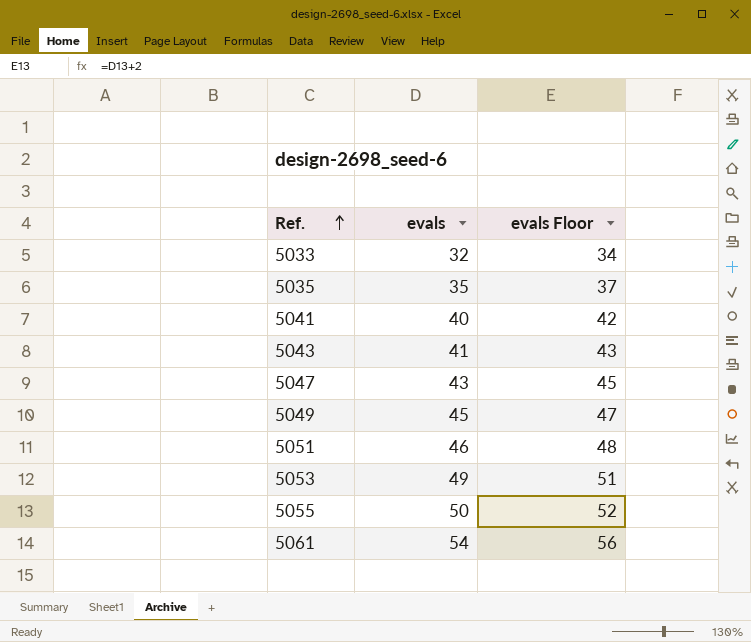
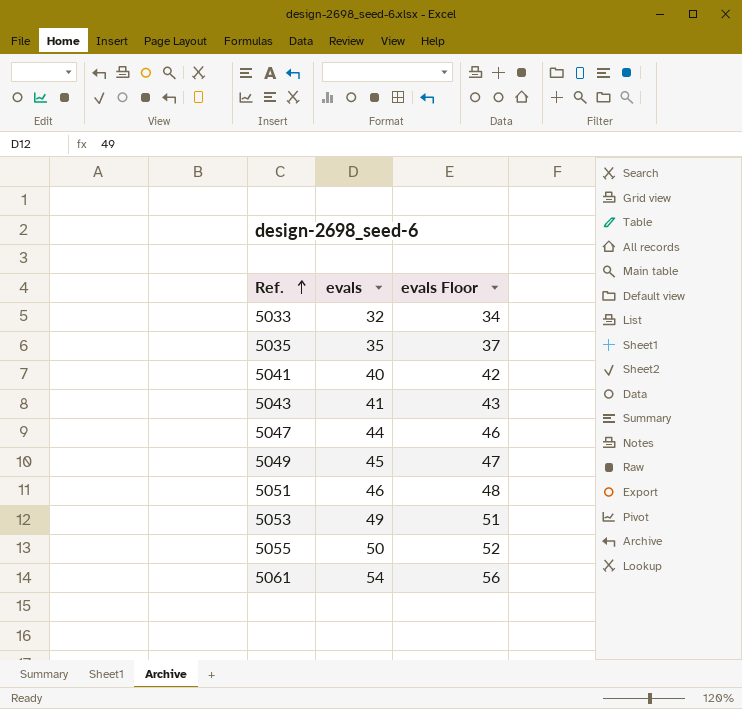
5047 | evals: 43 -> 44
5047 | evals Floor: 45 -> 46

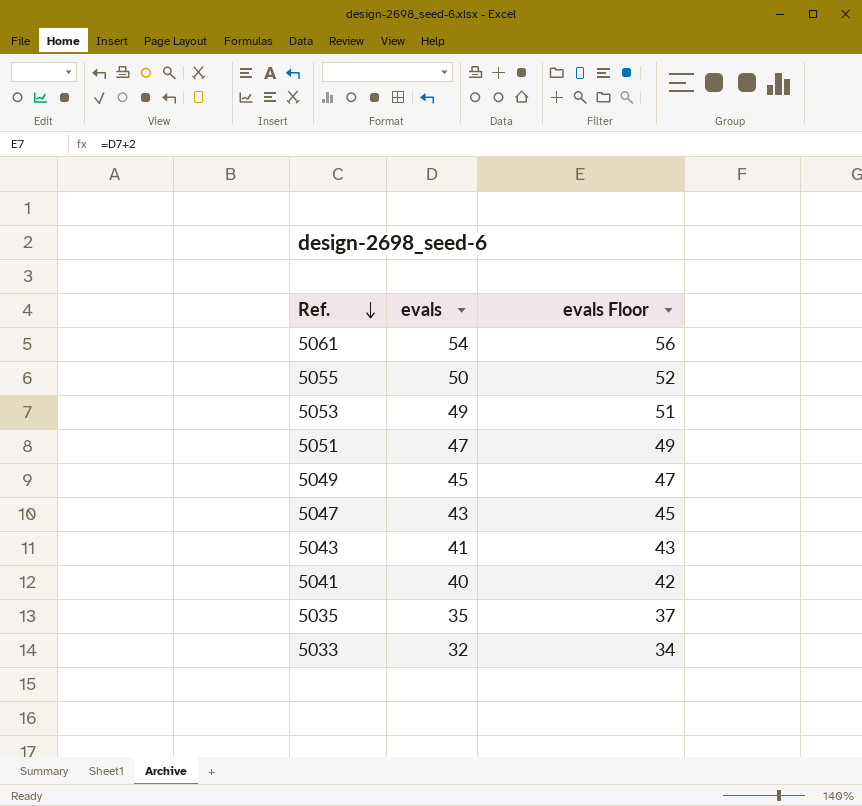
row order: Ref. ascending -> Ref. descending
5051 | evals: 46 -> 47
5051 | evals Floor: 48 -> 49
5047 | evals: 44 -> 43
5047 | evals Floor: 46 -> 45

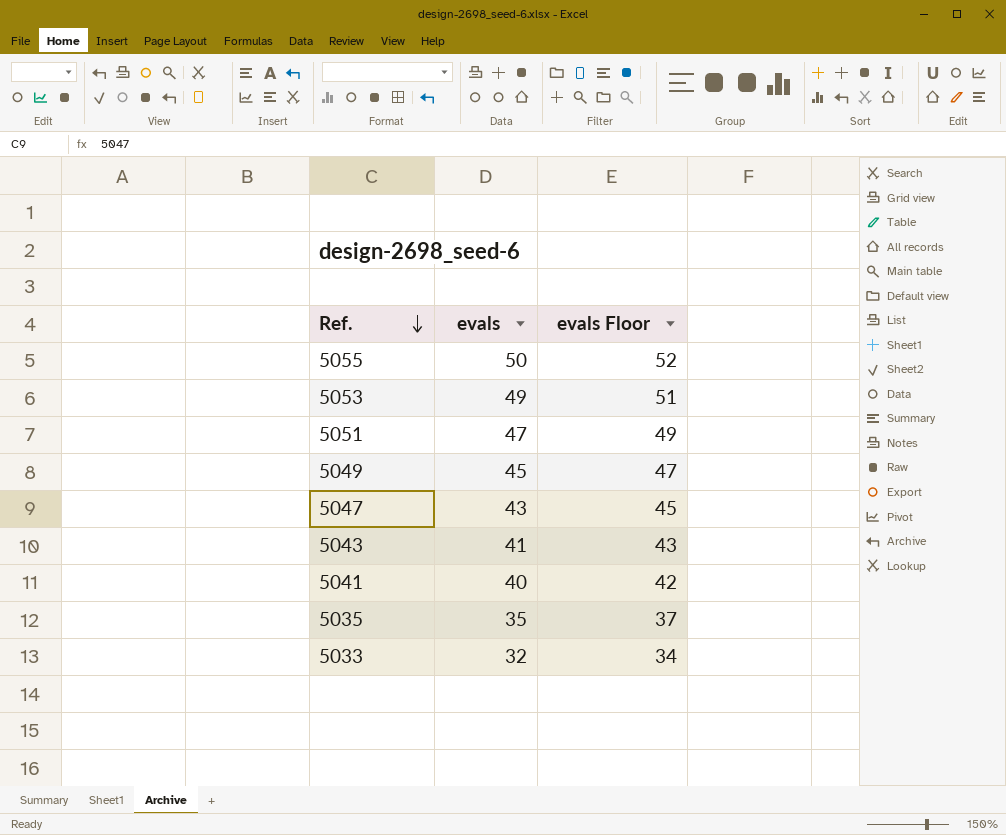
row 5061: 54 | 56 -> none

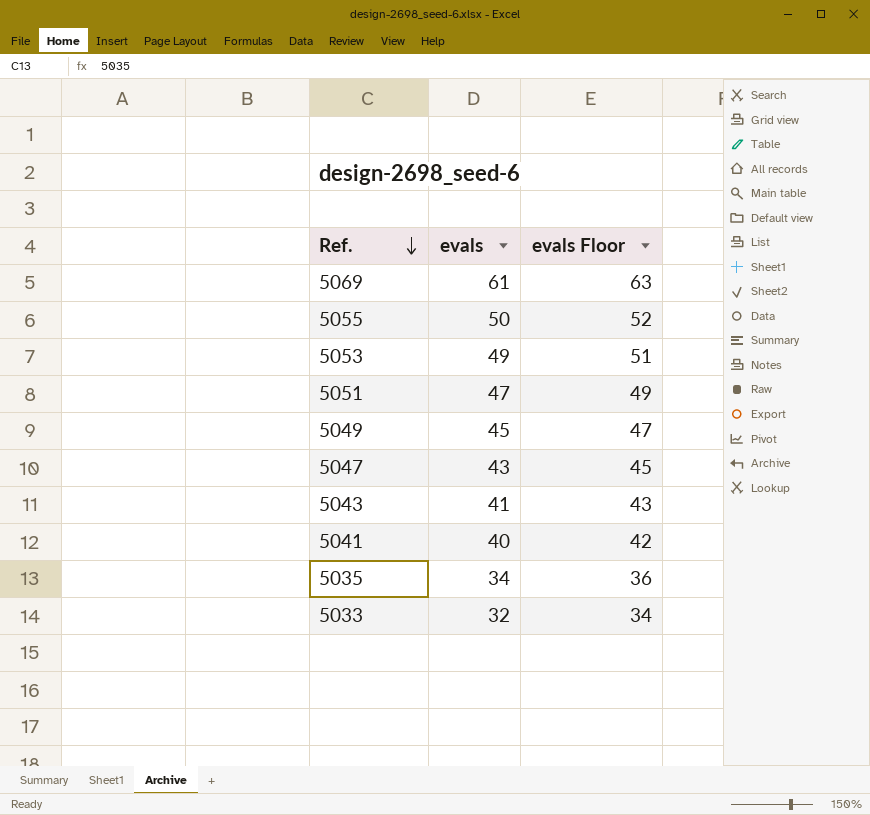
row 5069: none -> 61 | 63
5035 | evals: 35 -> 34
5035 | evals Floor: 37 -> 36

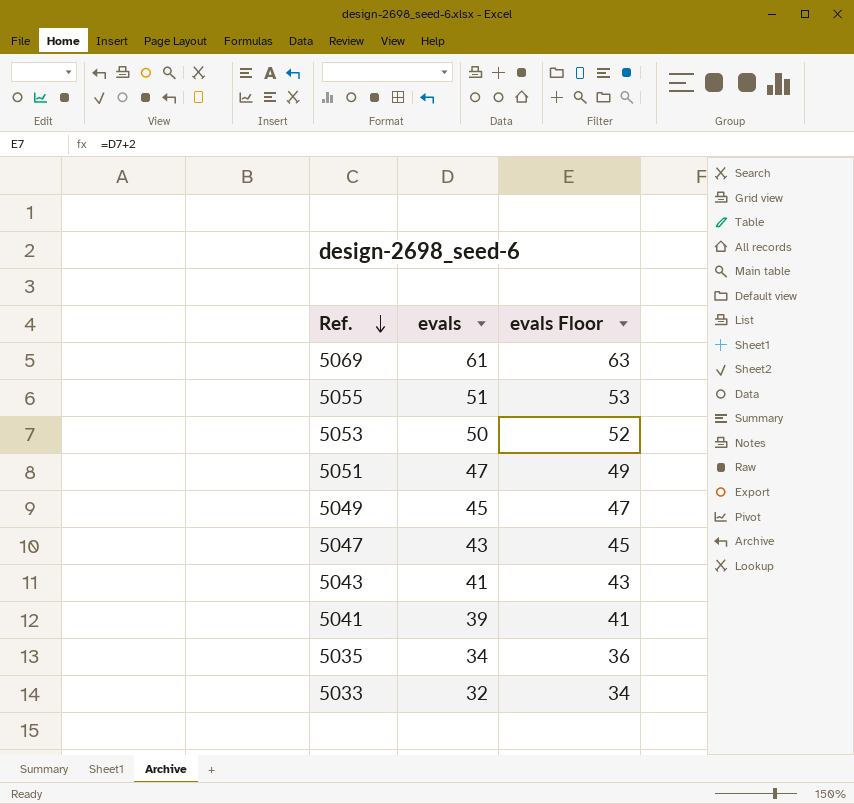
5055 | evals: 50 -> 51
5055 | evals Floor: 52 -> 53
5053 | evals: 49 -> 50
5053 | evals Floor: 51 -> 52
5041 | evals: 40 -> 39
5041 | evals Floor: 42 -> 41

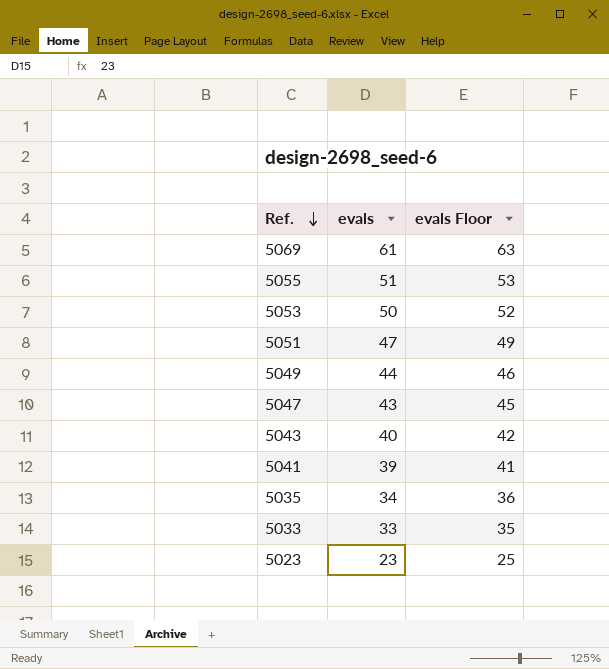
5049 | evals: 45 -> 44
5049 | evals Floor: 47 -> 46
5043 | evals: 41 -> 40
5043 | evals Floor: 43 -> 42
5033 | evals: 32 -> 33
5033 | evals Floor: 34 -> 35
row 5023: none -> 23 | 25

